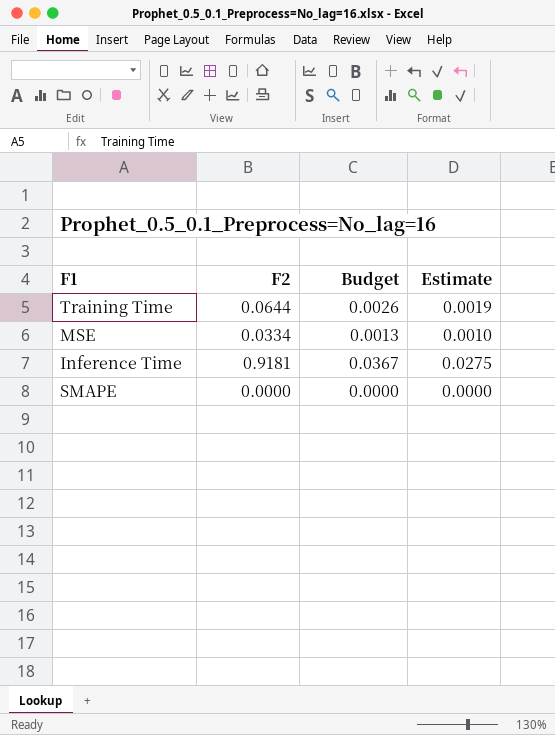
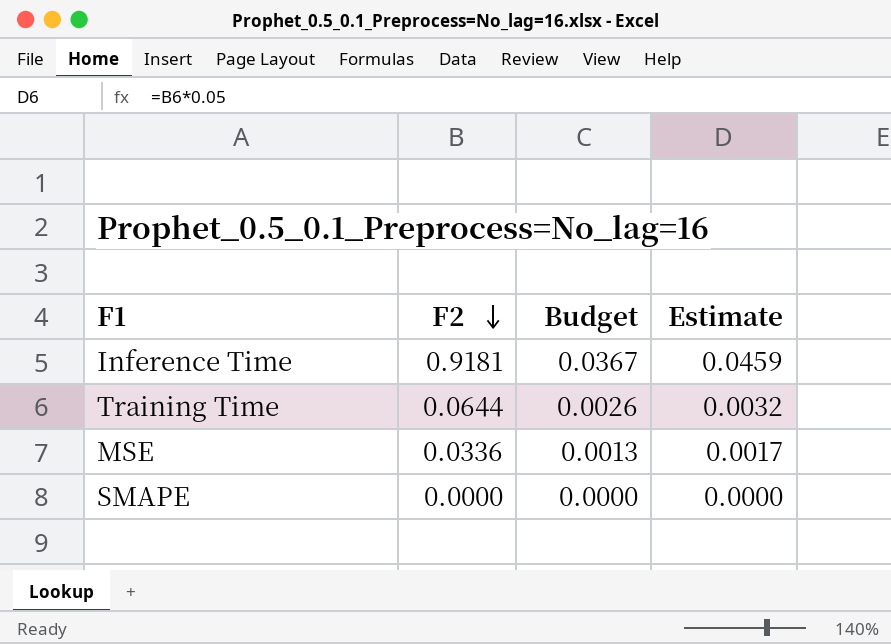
row order: none -> F2 descending
column Estimate | formula: [F2] * 0.03 -> [F2] * 0.05
MSE | F2: 0.0334 -> 0.0336

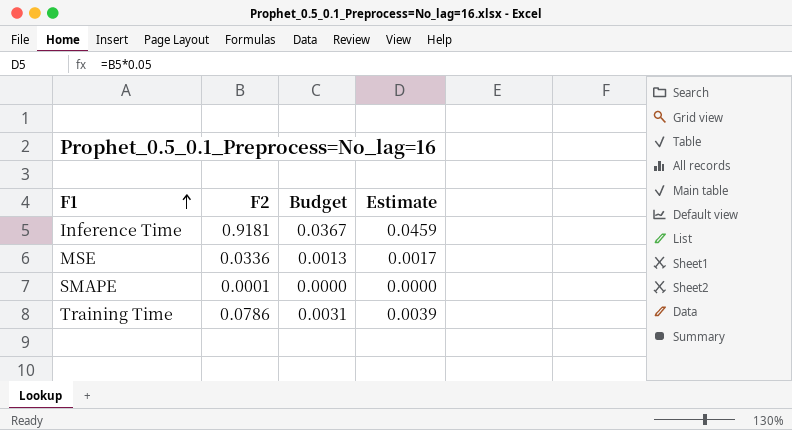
row order: F2 descending -> F1 ascending
SMAPE | F2: 0.0000 -> 0.0001
Training Time | F2: 0.0644 -> 0.0786
Training Time | Budget: 0.0026 -> 0.0031
Training Time | Estimate: 0.0032 -> 0.0039

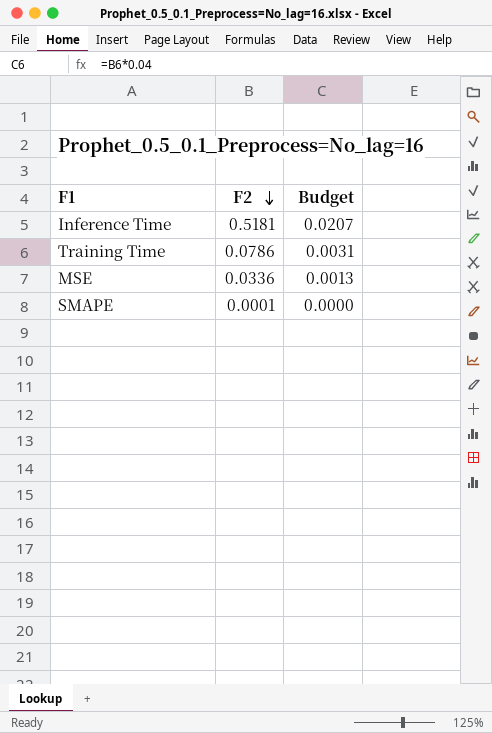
row order: F1 ascending -> F2 descending
column Estimate | formula: [F2] * 0.05 -> none
Inference Time | F2: 0.9181 -> 0.5181
Inference Time | Budget: 0.0367 -> 0.0207

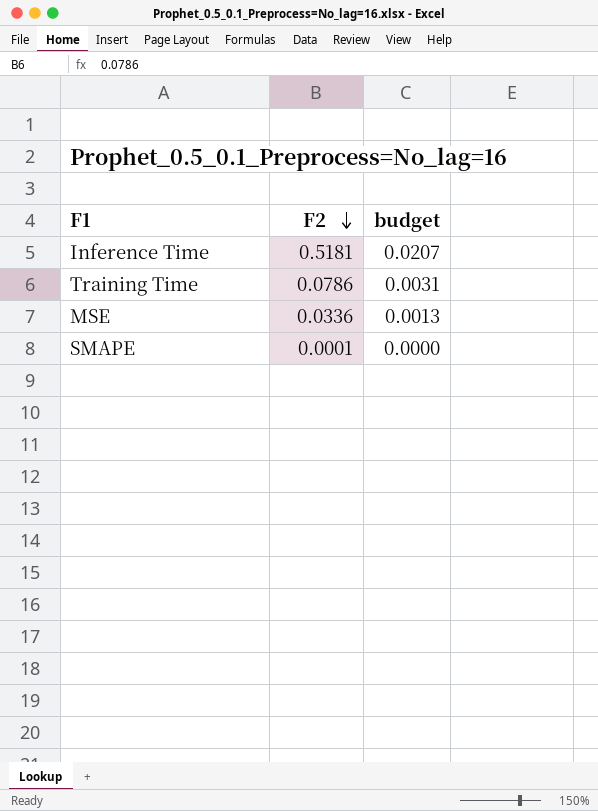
column name: Budget -> budget

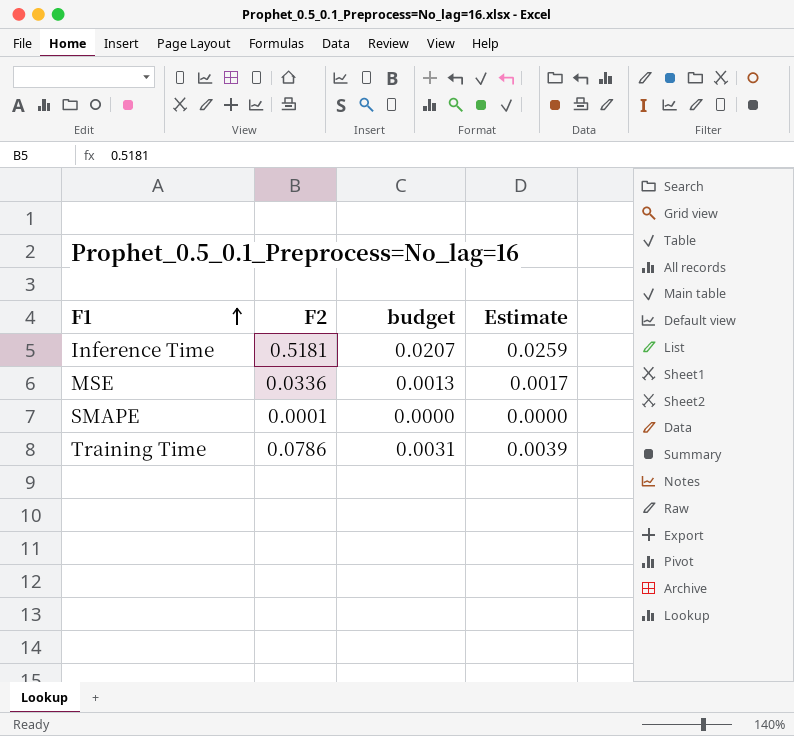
row order: F2 descending -> F1 ascending
column Estimate | formula: none -> [F2] * 0.05

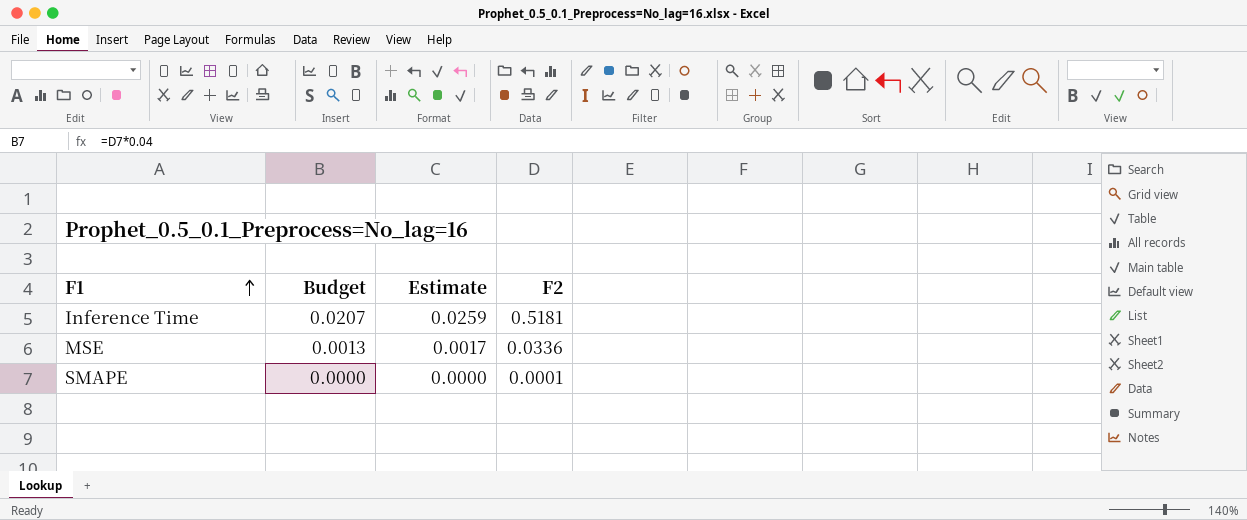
column name: budget -> Budget
column F2 | position: 2 -> 4
row Training Time: 0.0786 | 0.0031 | 0.0039 -> none

